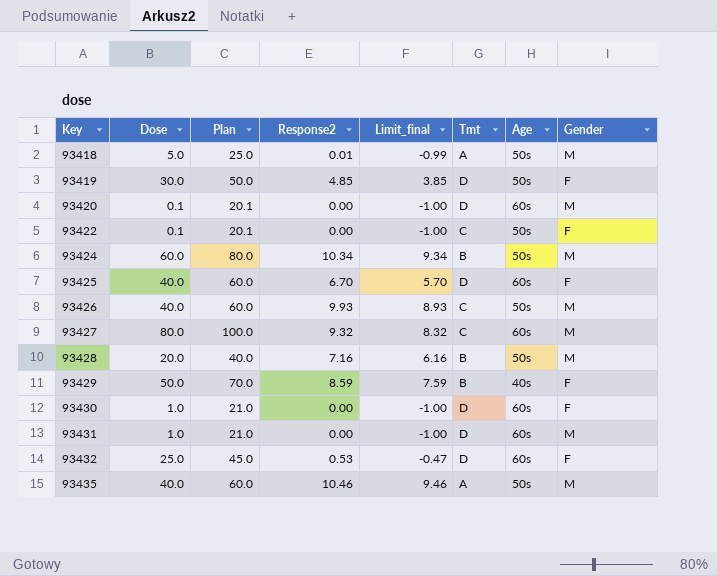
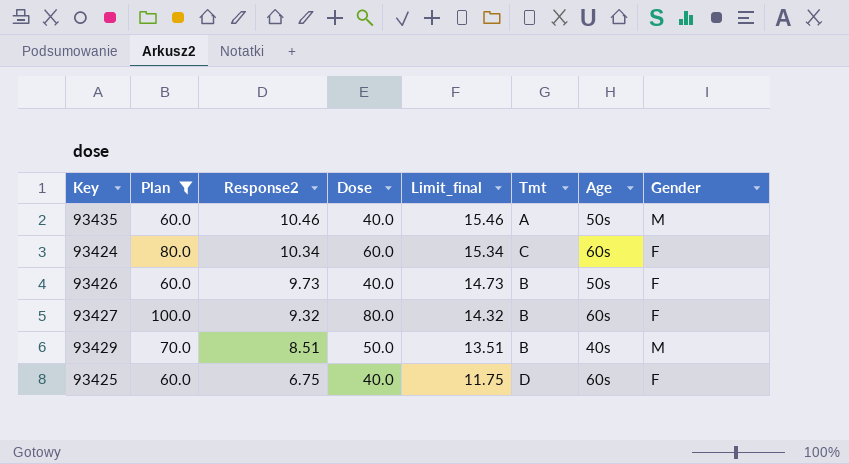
filter: none -> Plan >= 60.0
row order: Key ascending -> Response2 descending
column Dose | position: 2 -> 4
column Limit_final | formula: [Response2] - 1 -> [Response2] + 5
93424 | Tmt: B -> C
93424 | Age: 50s -> 60s
93424 | Gender: M -> F
93426 | Response2: 9.93 -> 9.73
93426 | Tmt: C -> B
93426 | Gender: M -> F
93427 | Tmt: C -> B
93427 | Gender: M -> F
93429 | Response2: 8.59 -> 8.51
93429 | Gender: F -> M
93425 | Response2: 6.70 -> 6.75

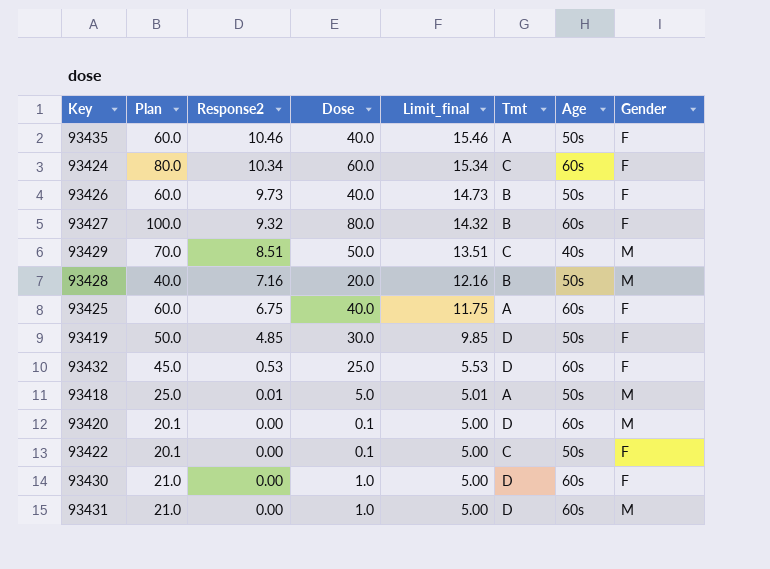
filter: Plan >= 60.0 -> none
93435 | Gender: M -> F
93429 | Tmt: B -> C
93425 | Tmt: D -> A

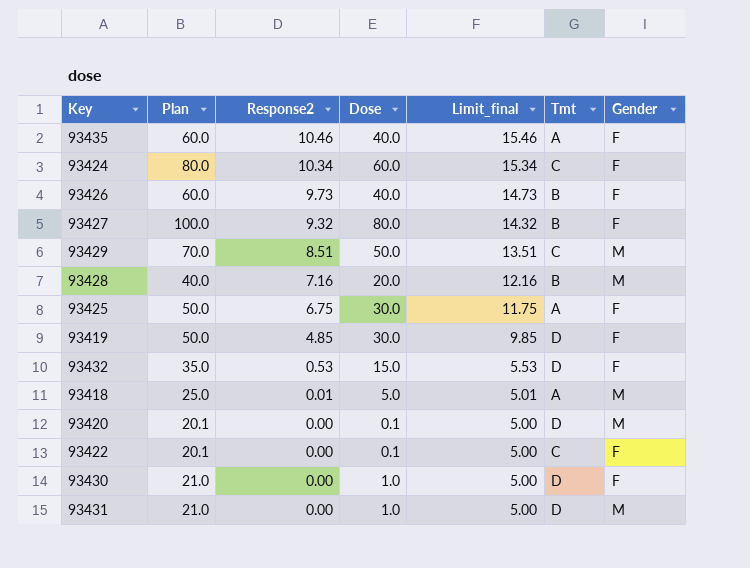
column Age | position: 7 -> none
93425 | Plan: 60.0 -> 50.0
93425 | Dose: 40.0 -> 30.0
93432 | Plan: 45.0 -> 35.0
93432 | Dose: 25.0 -> 15.0

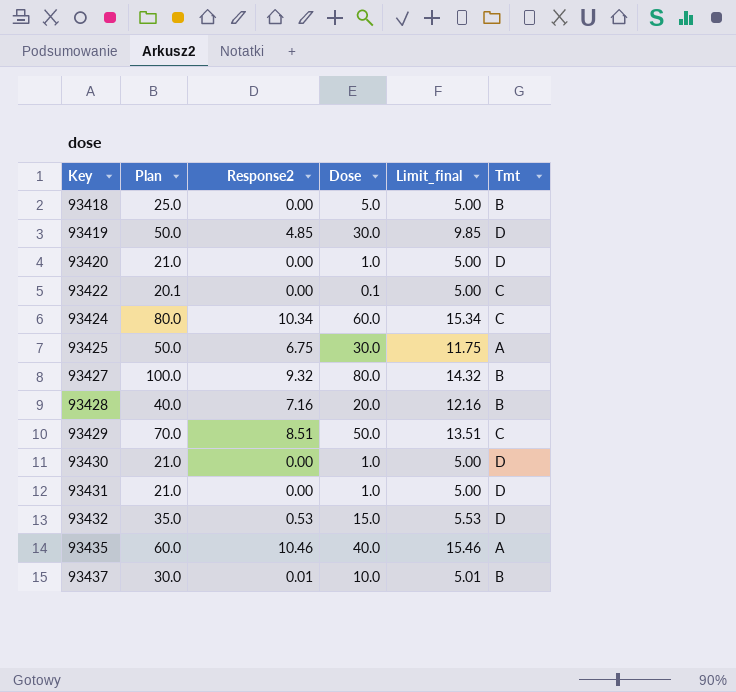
row order: Response2 descending -> Key ascending
column Gender | position: 7 -> none
row 93426: 60.0 | 9.73 | 40.0 | 14.73 | B | F -> none
93418 | Response2: 0.01 -> 0.00
93418 | Limit_final: 5.01 -> 5.00
93418 | Tmt: A -> B
93420 | Plan: 20.1 -> 21.0
93420 | Dose: 0.1 -> 1.0
row 93437: none -> 30.0 | 0.01 | 10.0 | 5.01 | B

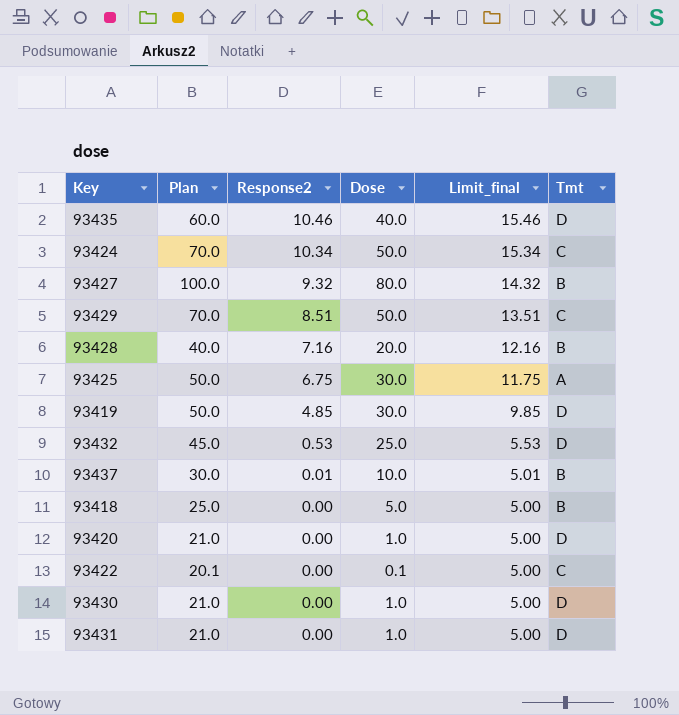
row order: Key ascending -> Response2 descending
93435 | Tmt: A -> D
93424 | Plan: 80.0 -> 70.0
93424 | Dose: 60.0 -> 50.0
93432 | Plan: 35.0 -> 45.0
93432 | Dose: 15.0 -> 25.0

